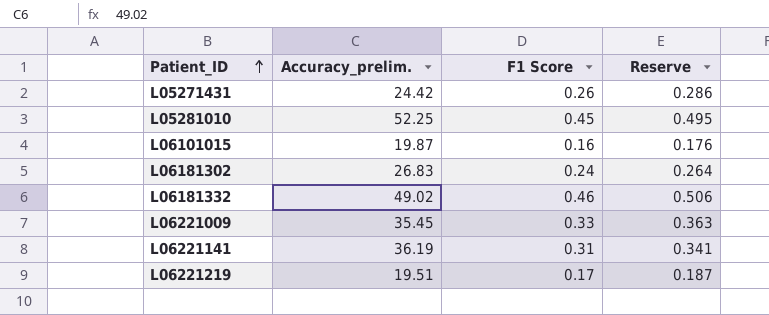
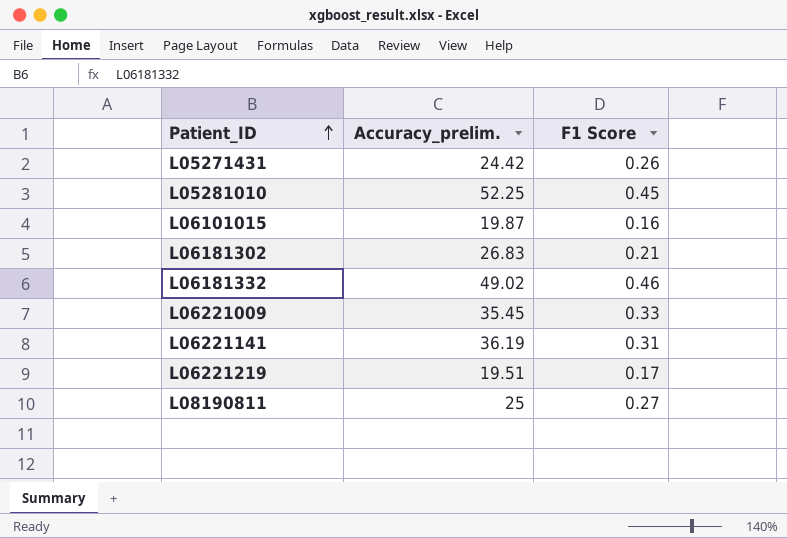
column Reserve | formula: [F1 Score] * 1.1 -> none
L06181302 | F1 Score: 0.24 -> 0.21
row L08190811: none -> 25 | 0.27

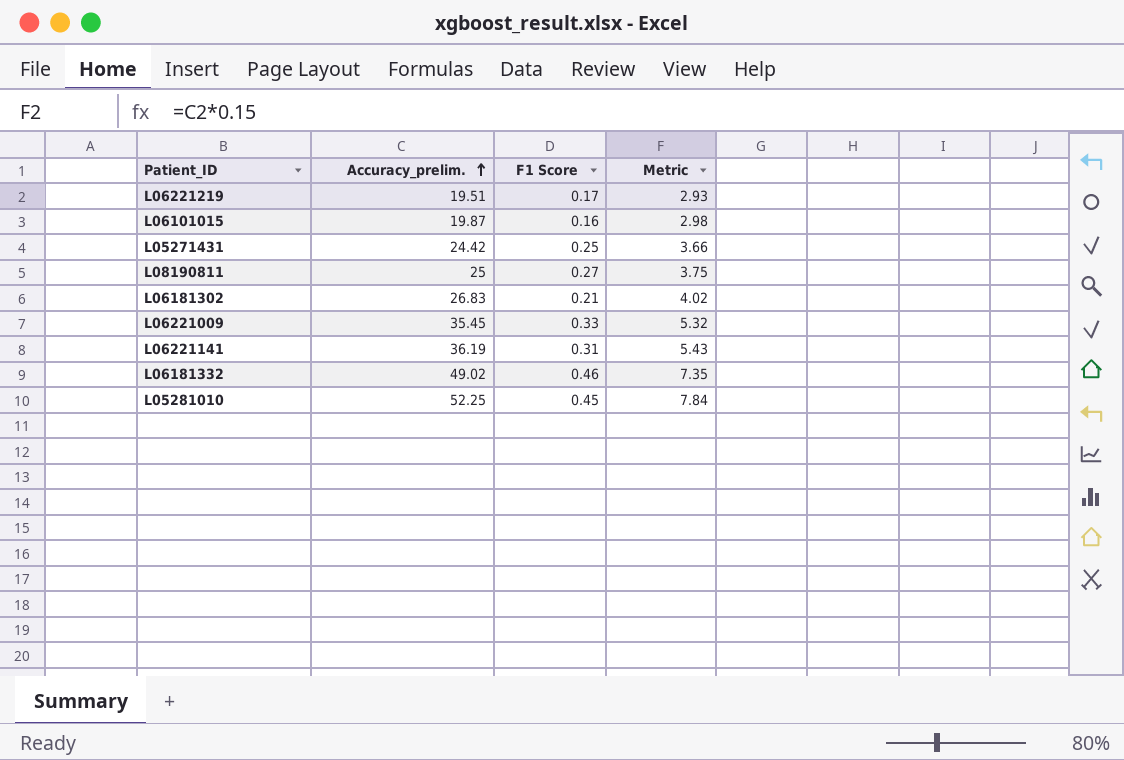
row order: Patient_ID ascending -> Accuracy_prelim. ascending
column Metric | formula: none -> [Accuracy_prelim.] * 0.15
L05271431 | F1 Score: 0.26 -> 0.25

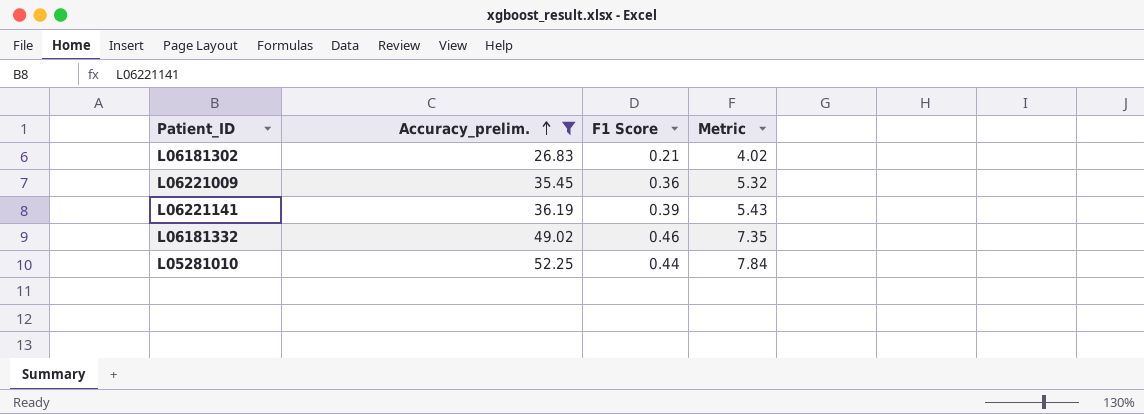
filter: none -> Accuracy_prelim. >= 26.83
L06221009 | F1 Score: 0.33 -> 0.36
L06221141 | F1 Score: 0.31 -> 0.39
L05281010 | F1 Score: 0.45 -> 0.44

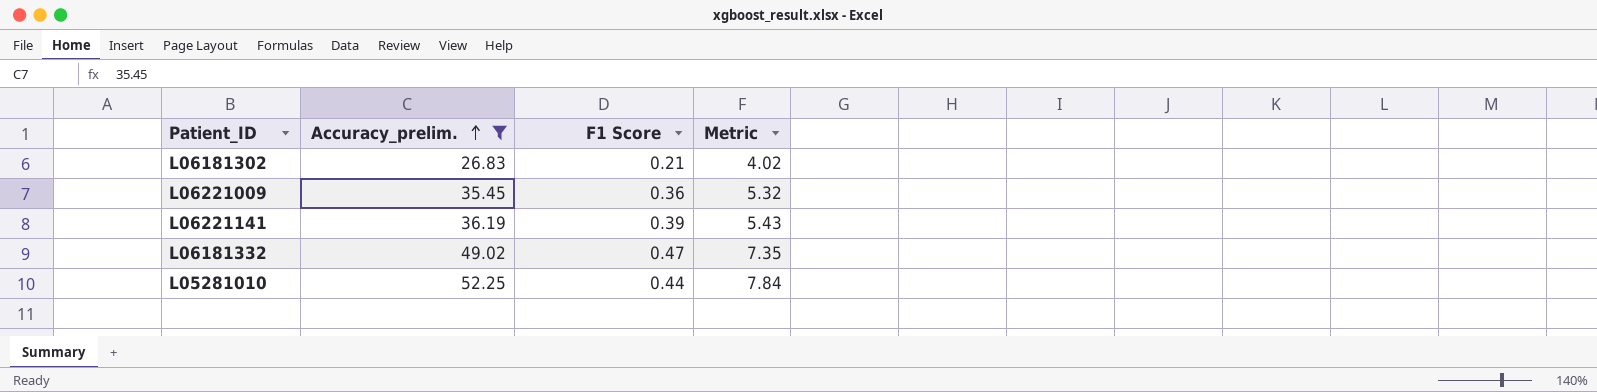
L06181332 | F1 Score: 0.46 -> 0.47

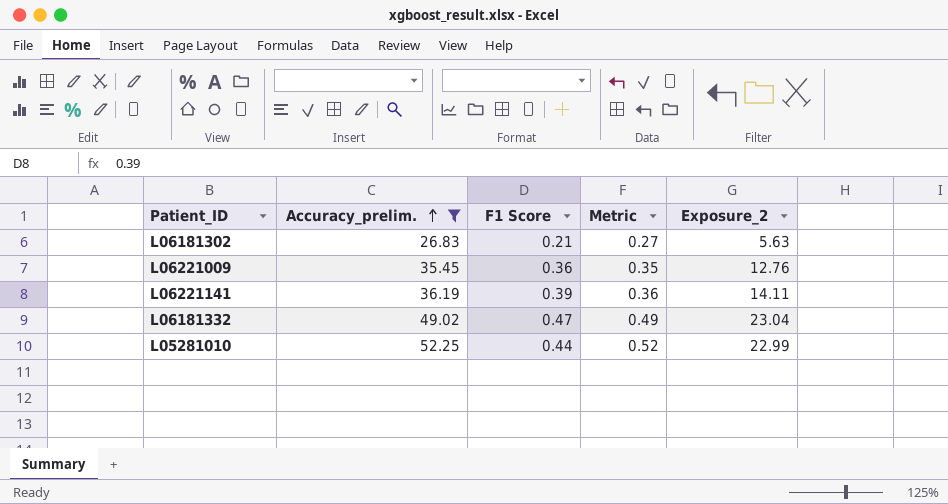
column Metric | formula: [Accuracy_prelim.] * 0.15 -> [Accuracy_prelim.] * 0.01
column Exposure_2 | formula: none -> [Accuracy_prelim.] * [F1 Score]

